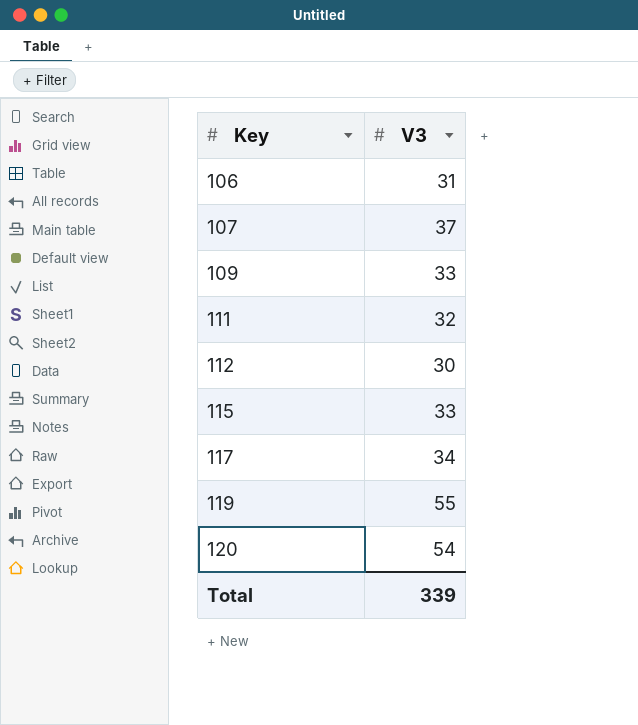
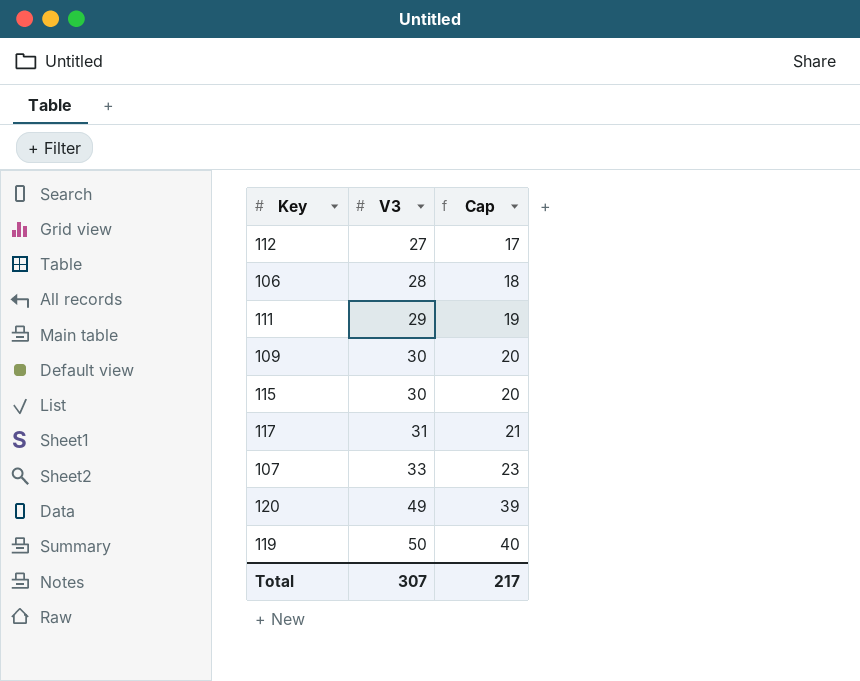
row order: Key ascending -> V3 ascending
column Cap | formula: none -> [V3] - 10
112 | V3: 30 -> 27
106 | V3: 31 -> 28
111 | V3: 32 -> 29
109 | V3: 33 -> 30
115 | V3: 33 -> 30
117 | V3: 34 -> 31
107 | V3: 37 -> 33
120 | V3: 54 -> 49
119 | V3: 55 -> 50
Total | V3: 339 -> 307

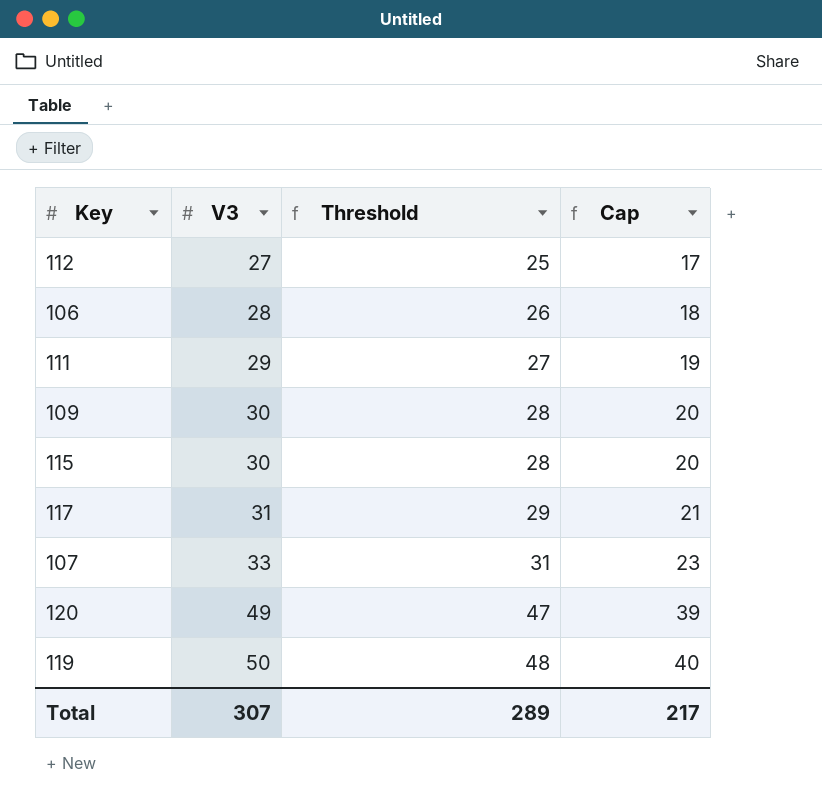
column Threshold | formula: none -> [V3] - 2

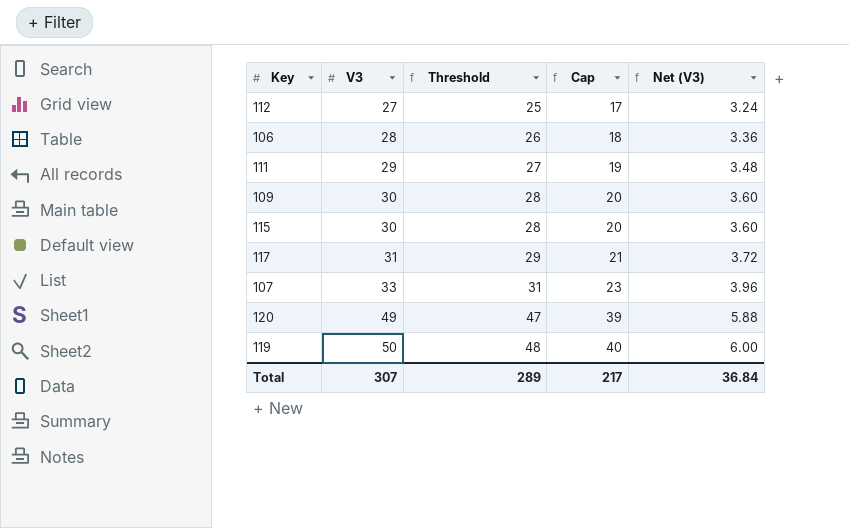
column Net (V3) | formula: none -> [V3] * 0.12

